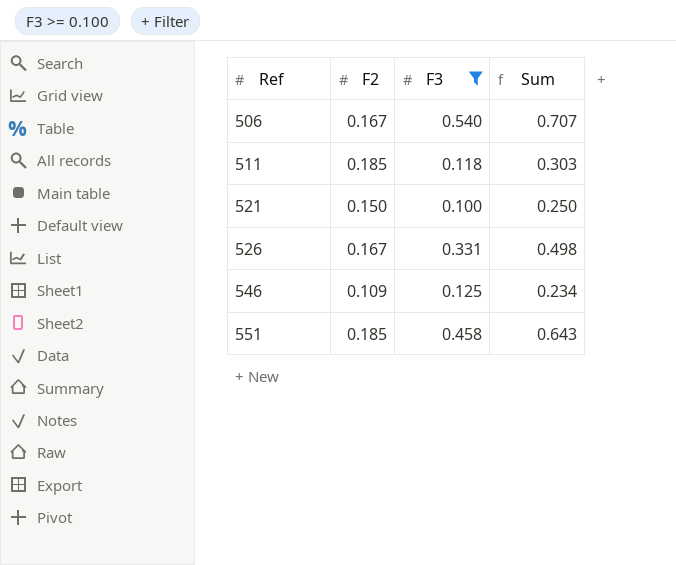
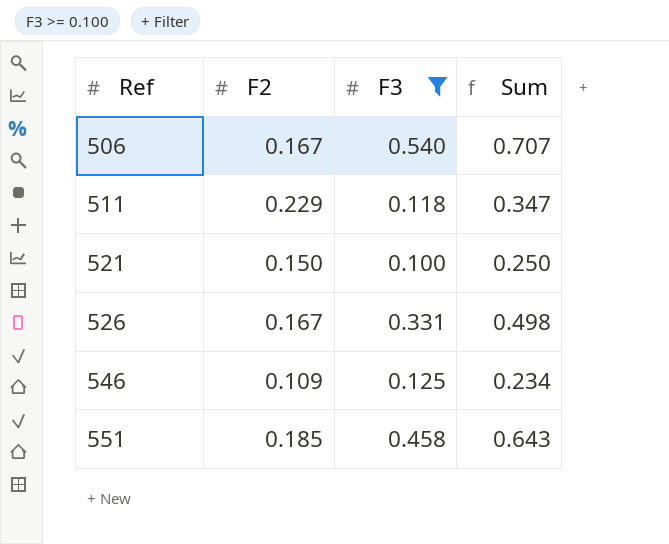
511 | F2: 0.185 -> 0.229
511 | Sum: 0.303 -> 0.347

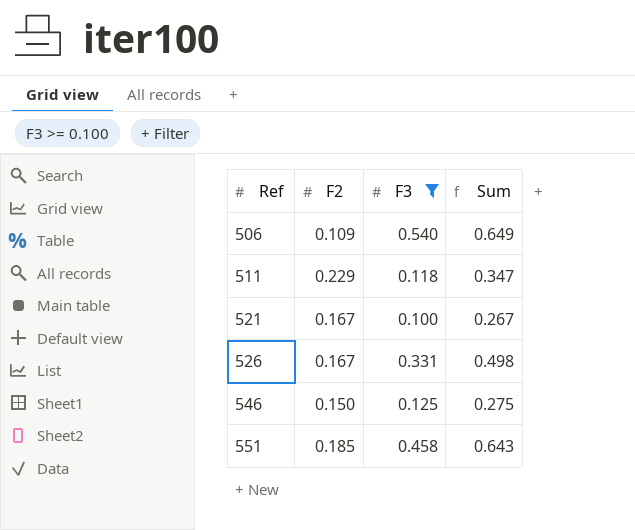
506 | F2: 0.167 -> 0.109
506 | Sum: 0.707 -> 0.649
521 | F2: 0.150 -> 0.167
521 | Sum: 0.250 -> 0.267
546 | F2: 0.109 -> 0.150
546 | Sum: 0.234 -> 0.275

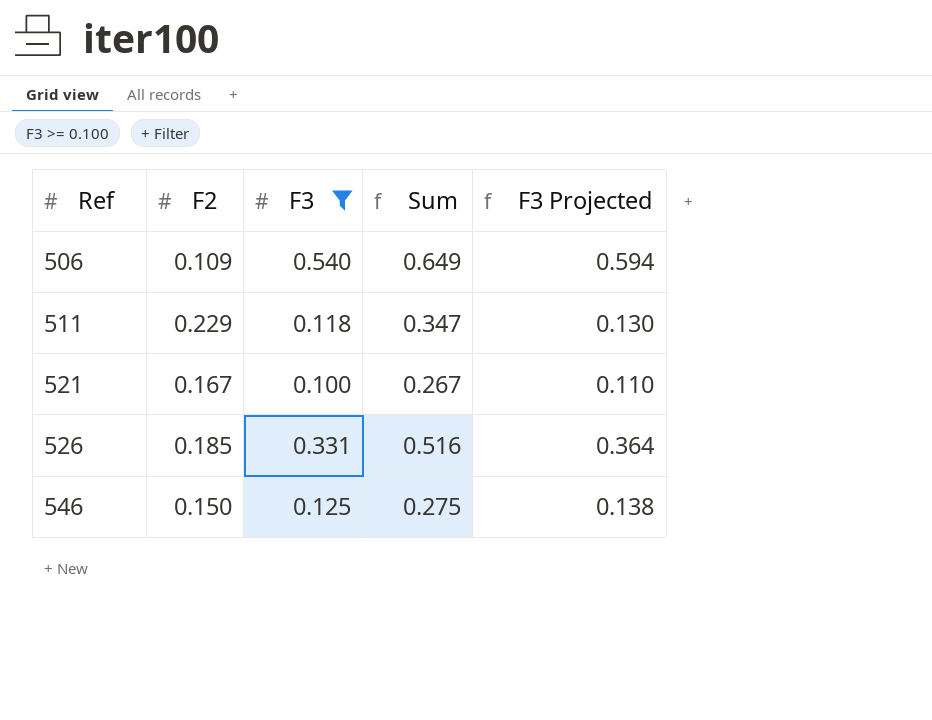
column F3 Projected | formula: none -> [F3] * 1.1
row 551: 0.185 | 0.458 | 0.643 -> none
526 | F2: 0.167 -> 0.185
526 | Sum: 0.498 -> 0.516

